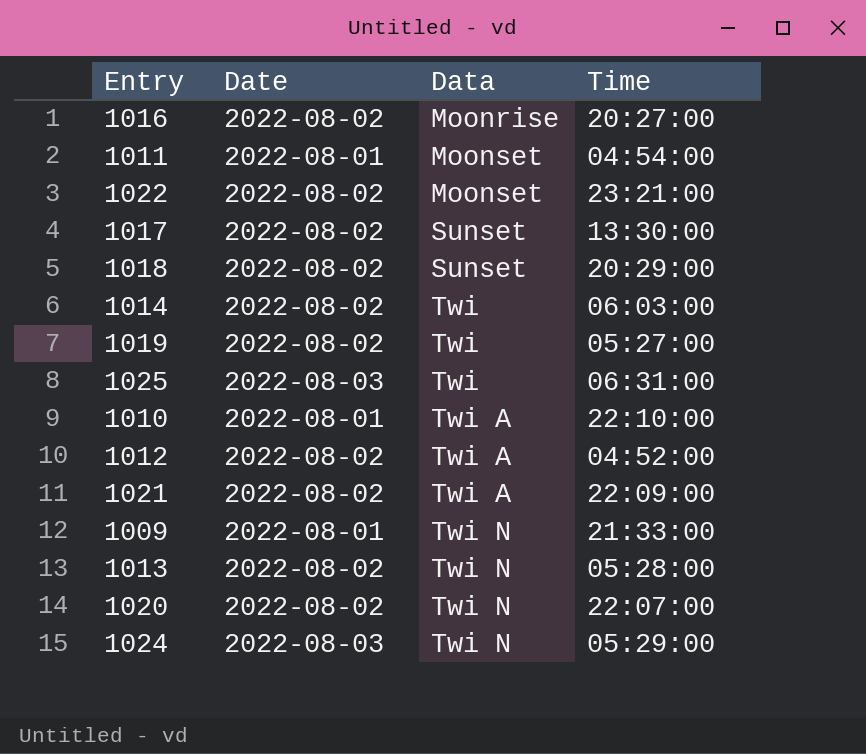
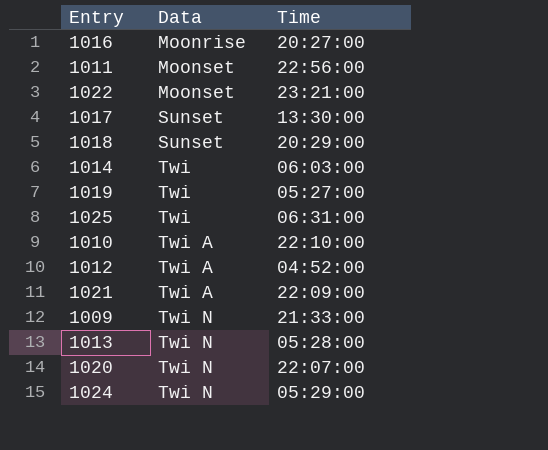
column Date | position: 2 -> none
1011 | Time: 04:54:00 -> 22:56:00

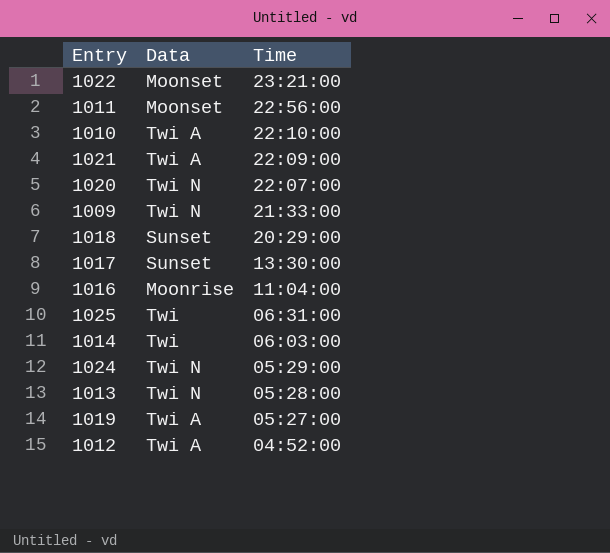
row order: Data ascending -> Time descending
1016 | Time: 20:27:00 -> 11:04:00
1019 | Data: Twi -> Twi A

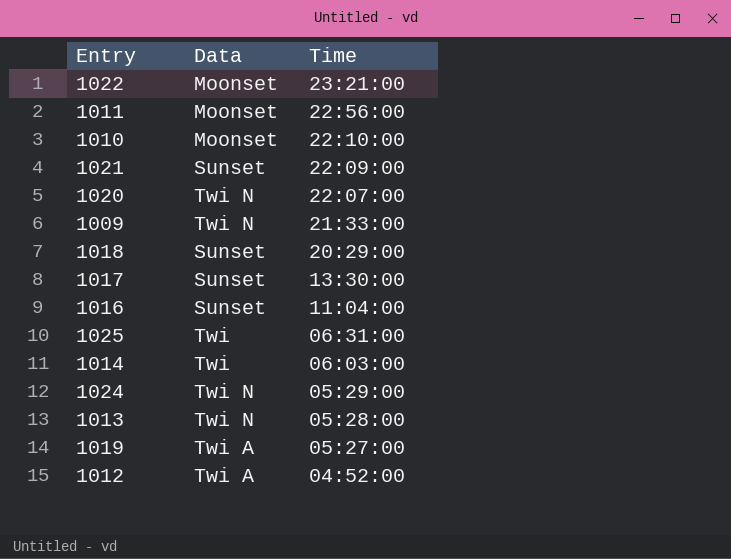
1010 | Data: Twi A -> Moonset
1021 | Data: Twi A -> Sunset
1016 | Data: Moonrise -> Sunset

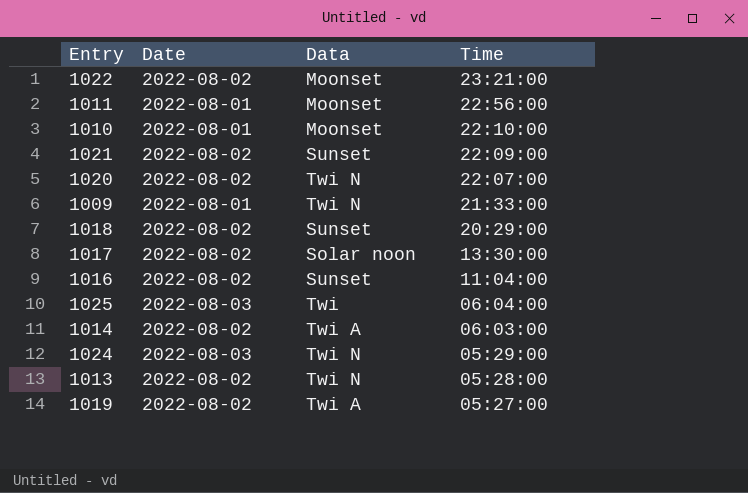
column Date | position: none -> 2
row 1012: Twi A | 04:52:00 -> none
1017 | Data: Sunset -> Solar noon
1025 | Time: 06:31:00 -> 06:04:00
1014 | Data: Twi -> Twi A

